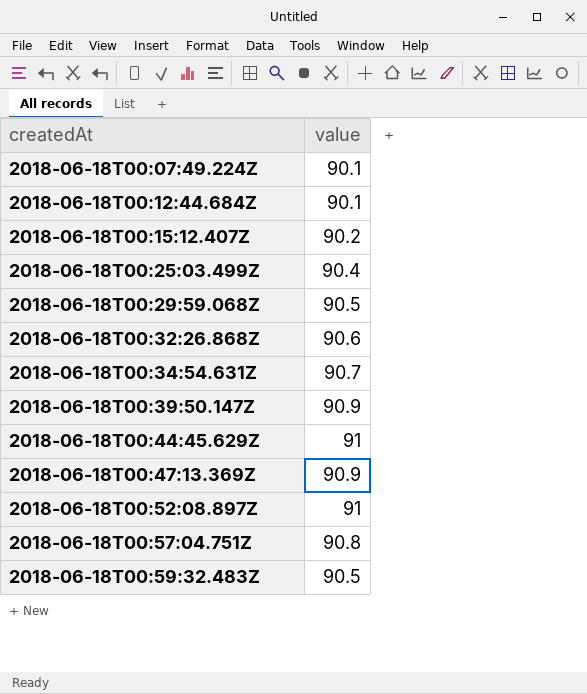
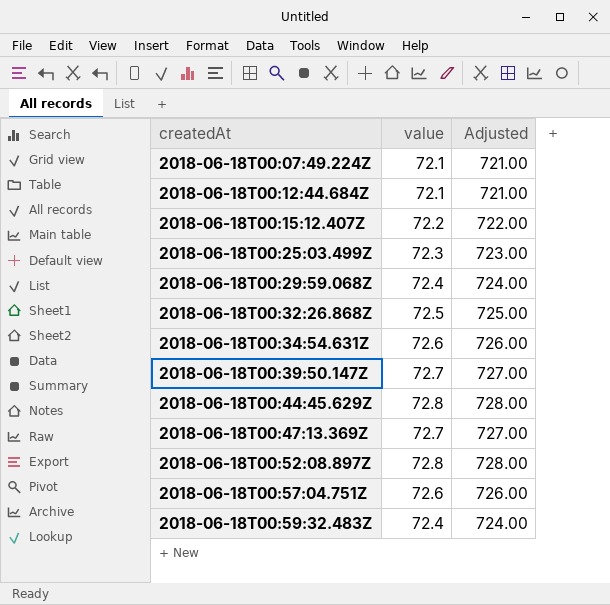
column Adjusted | formula: none -> [value] * 10
2018-06-18T00:07:49.224Z | value: 90.1 -> 72.1
2018-06-18T00:12:44.684Z | value: 90.1 -> 72.1
2018-06-18T00:15:12.407Z | value: 90.2 -> 72.2
2018-06-18T00:25:03.499Z | value: 90.4 -> 72.3
2018-06-18T00:29:59.068Z | value: 90.5 -> 72.4
2018-06-18T00:32:26.868Z | value: 90.6 -> 72.5
2018-06-18T00:34:54.631Z | value: 90.7 -> 72.6
2018-06-18T00:39:50.147Z | value: 90.9 -> 72.7
2018-06-18T00:44:45.629Z | value: 91 -> 72.8
2018-06-18T00:47:13.369Z | value: 90.9 -> 72.7
2018-06-18T00:52:08.897Z | value: 91 -> 72.8
2018-06-18T00:57:04.751Z | value: 90.8 -> 72.6
2018-06-18T00:59:32.483Z | value: 90.5 -> 72.4

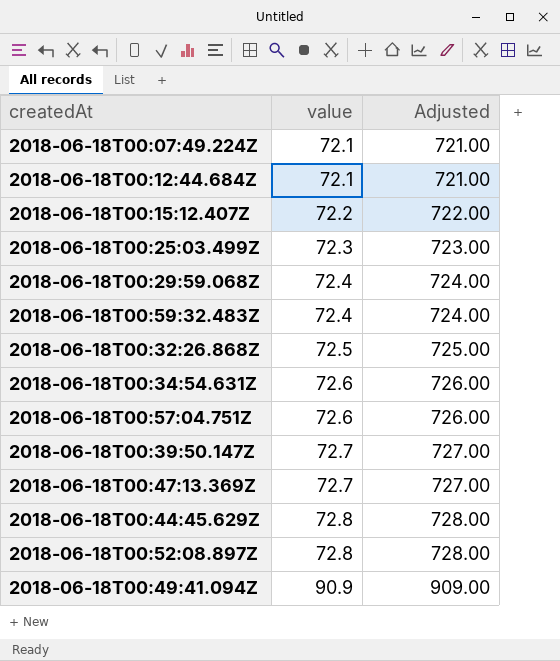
row order: createdAt ascending -> value ascending
row 2018-06-18T00:49:41.094Z: none -> 90.9 | 909.00

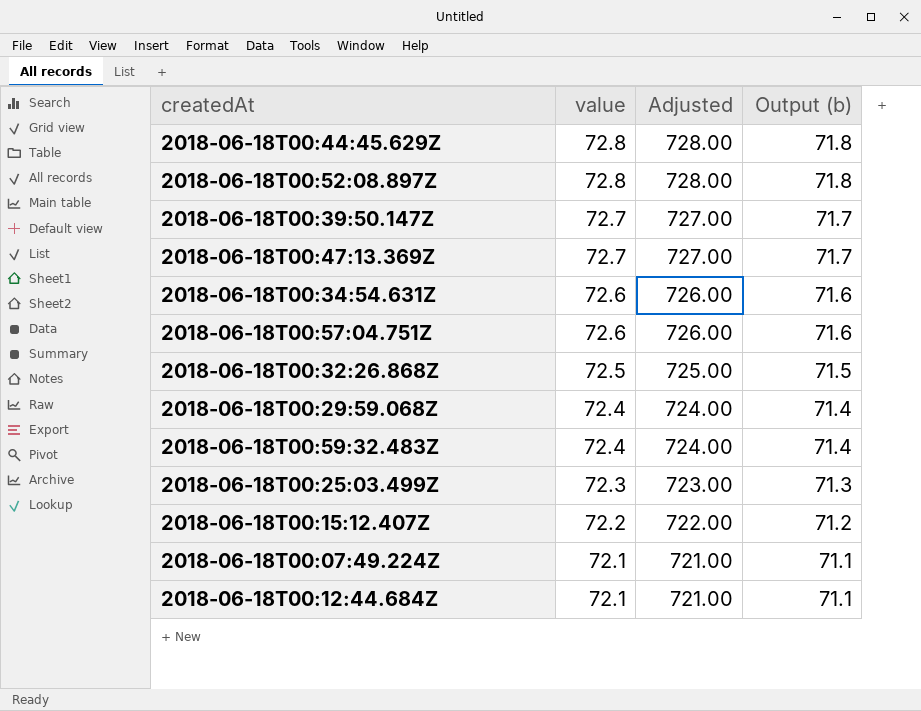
row order: value ascending -> value descending
column Output (b) | formula: none -> [value] - 1
row 2018-06-18T00:49:41.094Z: 90.9 | 909.00 -> none

